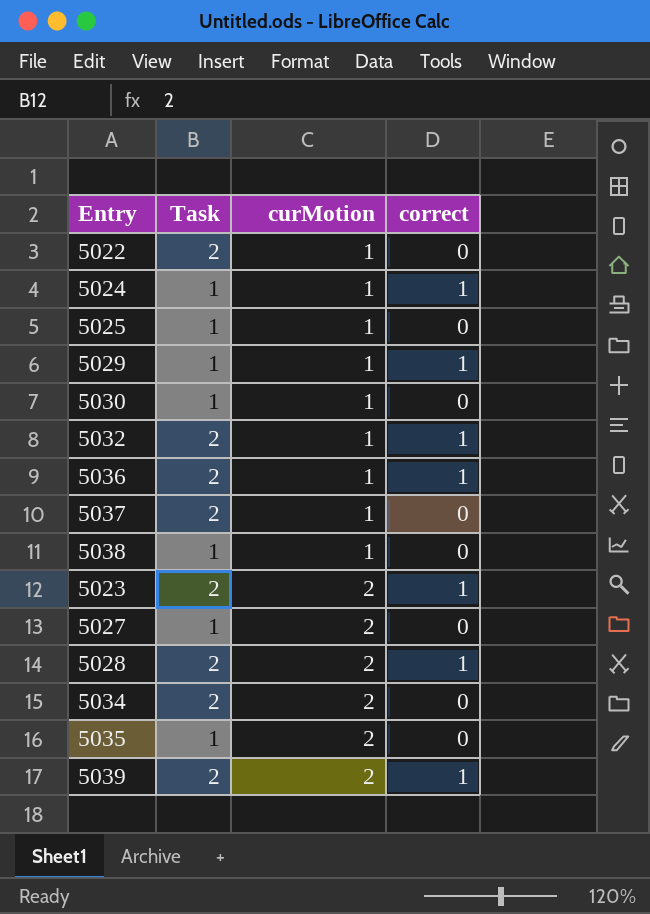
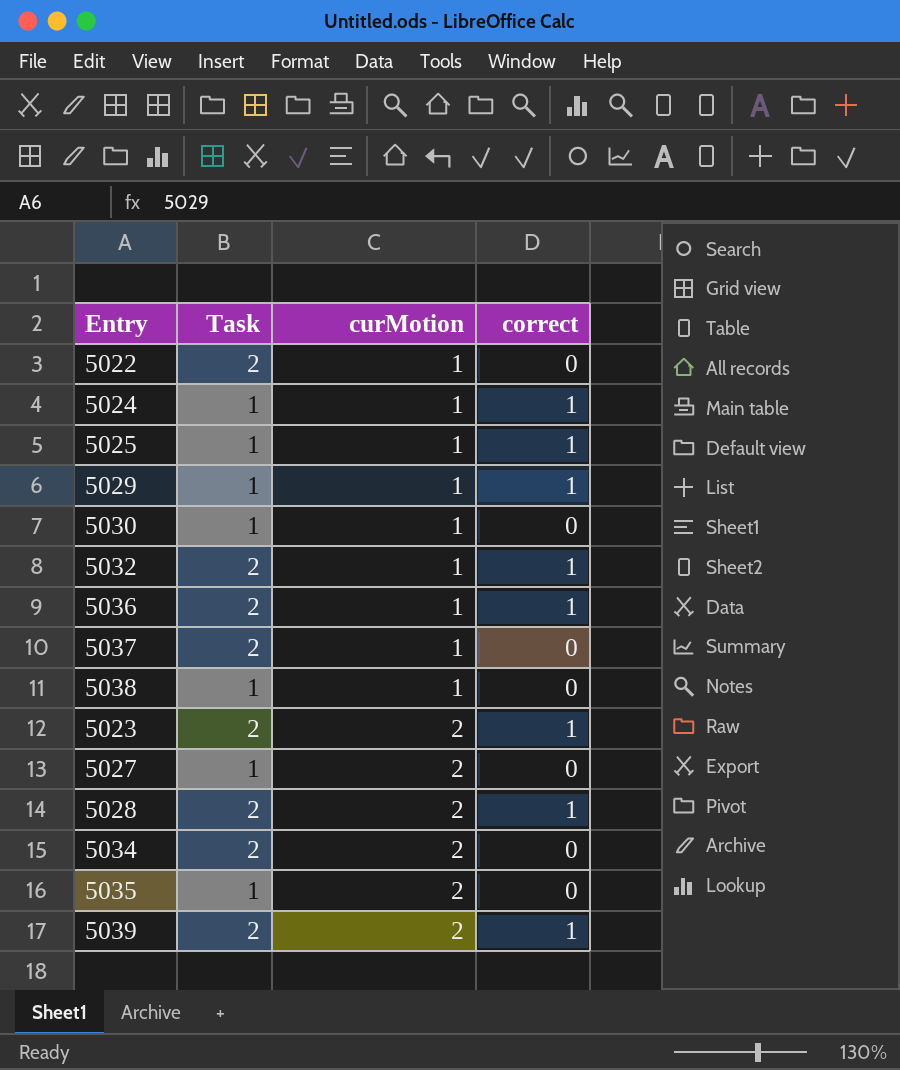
5025 | correct: 0 -> 1

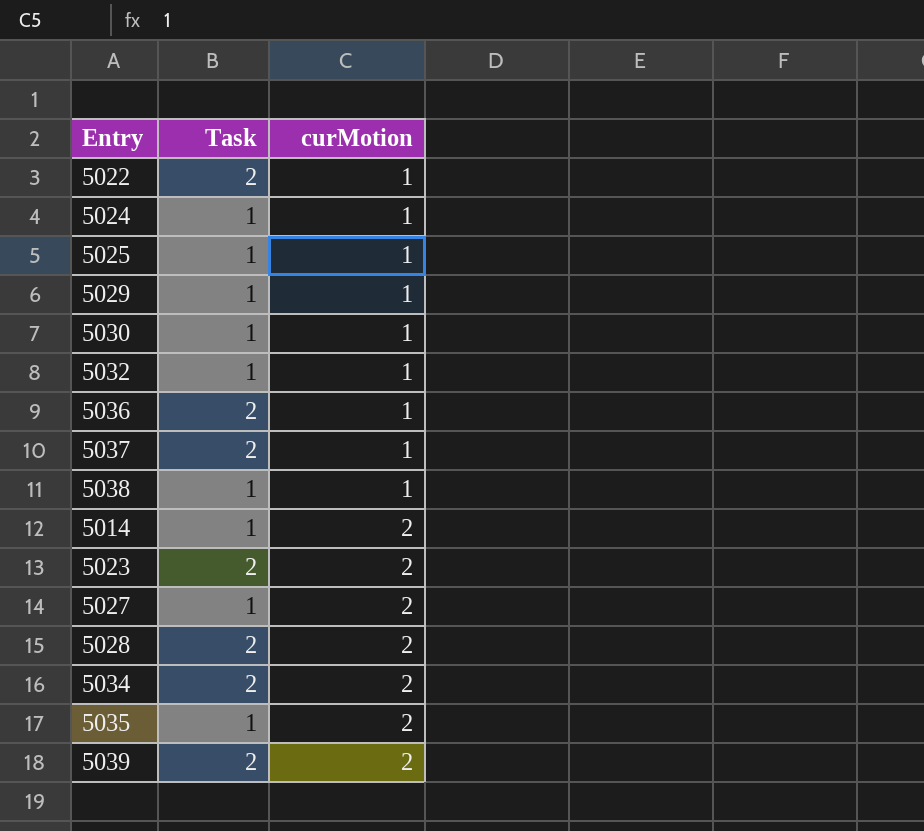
column correct | position: 4 -> none
5032 | Task: 2 -> 1
row 5014: none -> 1 | 2

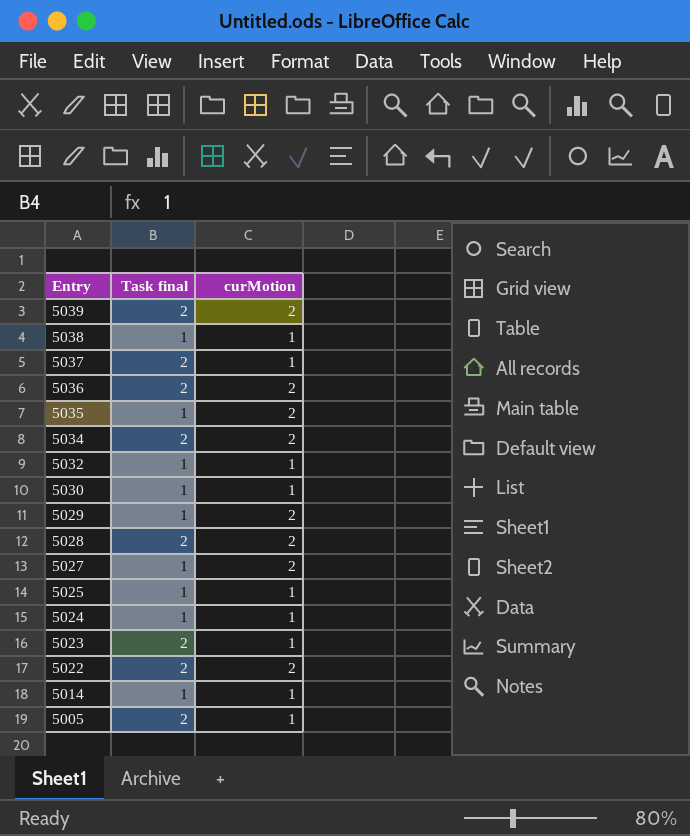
row order: curMotion ascending -> Entry descending
column name: Task -> Task final
5036 | curMotion: 1 -> 2
5029 | curMotion: 1 -> 2
5023 | curMotion: 2 -> 1
5022 | curMotion: 1 -> 2
5014 | curMotion: 2 -> 1
row 5005: none -> 2 | 1

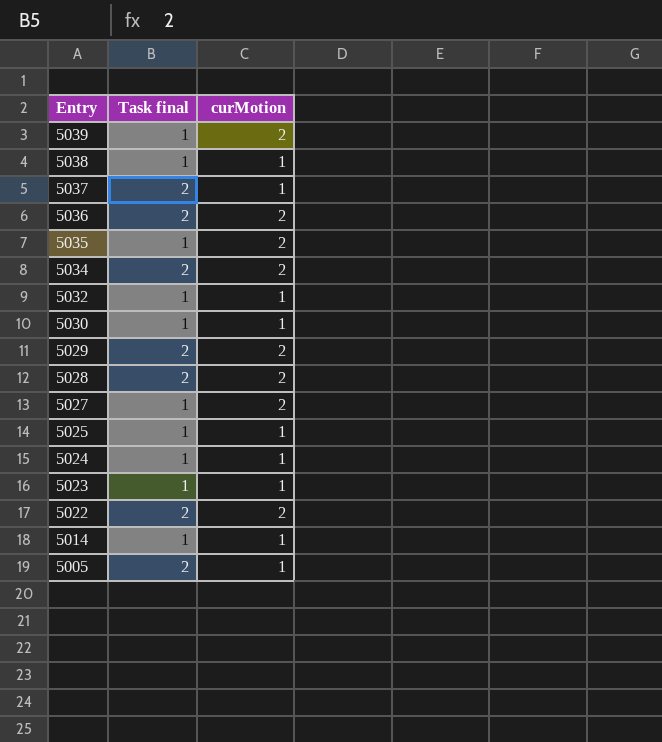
5039 | Task final: 2 -> 1
5029 | Task final: 1 -> 2
5023 | Task final: 2 -> 1

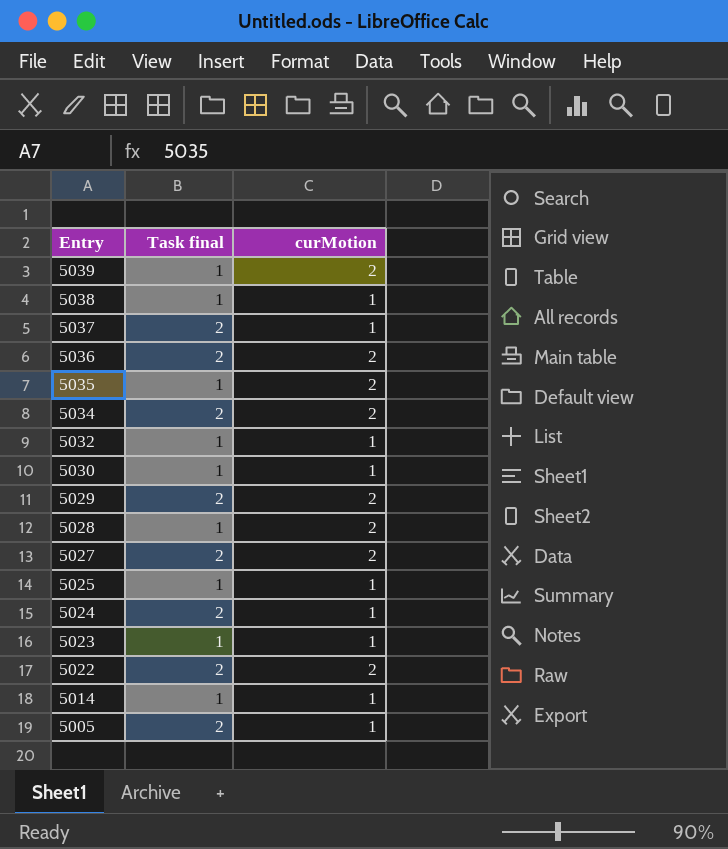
5028 | Task final: 2 -> 1
5027 | Task final: 1 -> 2
5024 | Task final: 1 -> 2

